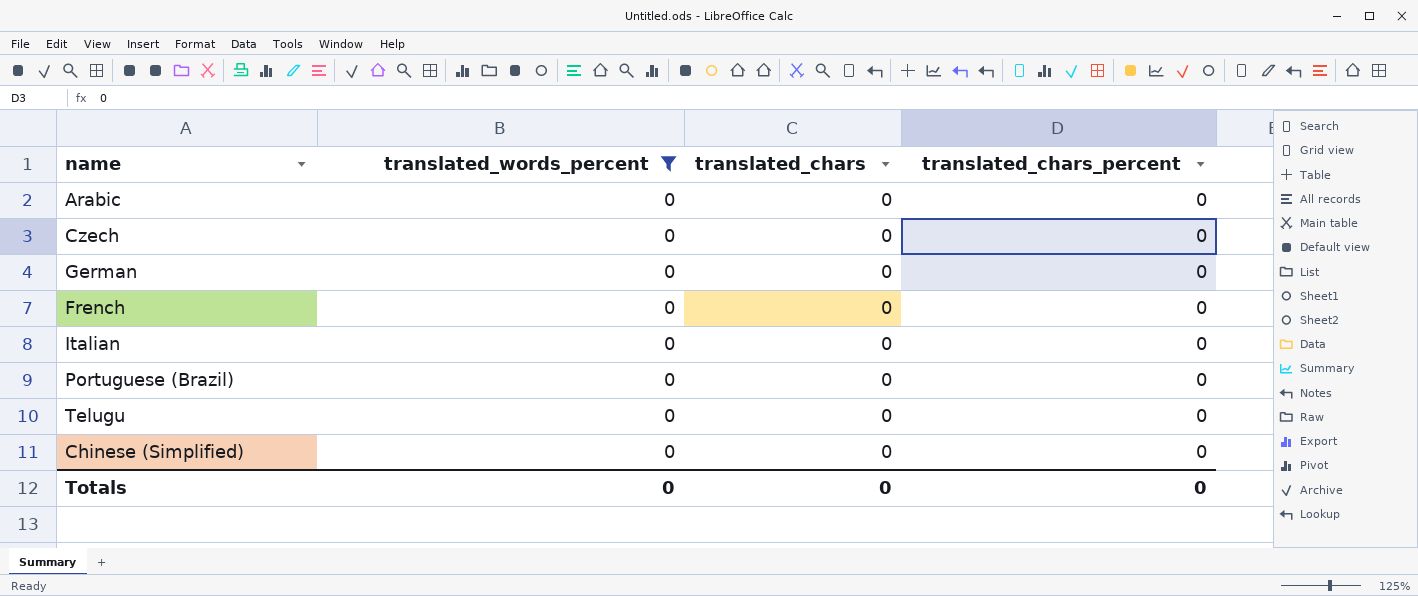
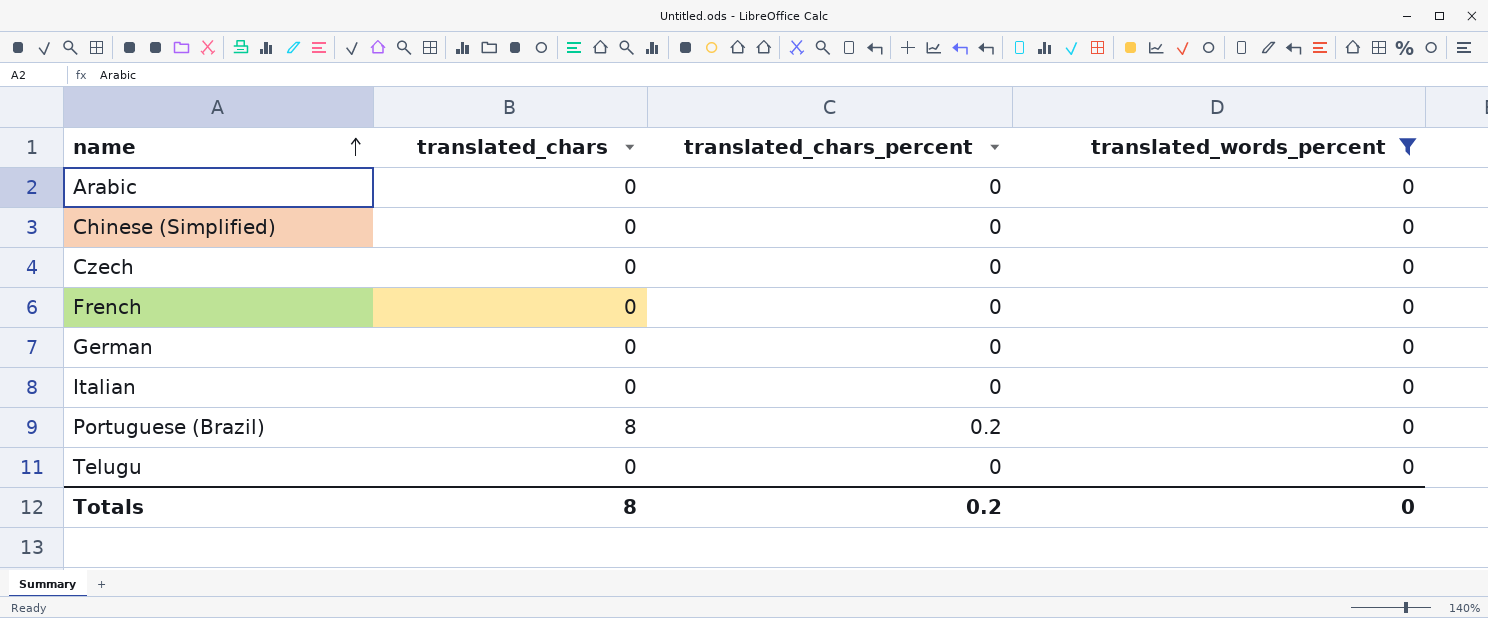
row order: none -> name ascending
column translated_words_percent | position: 2 -> 4
Portuguese (Brazil) | translated_chars: 0 -> 8
Portuguese (Brazil) | translated_chars_percent: 0 -> 0.2
Totals | translated_chars: 0 -> 8
Totals | translated_chars_percent: 0 -> 0.2

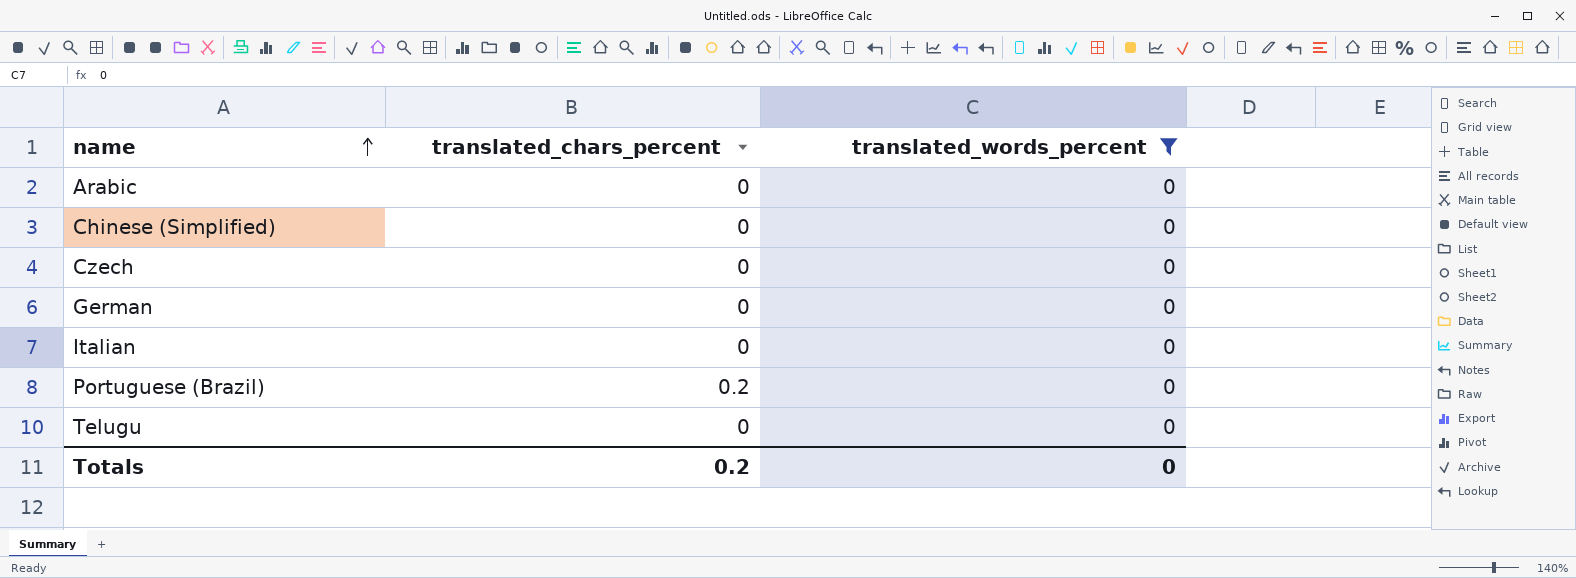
column translated_chars | position: 2 -> none
row French: 0 | 0 | 0 -> none

